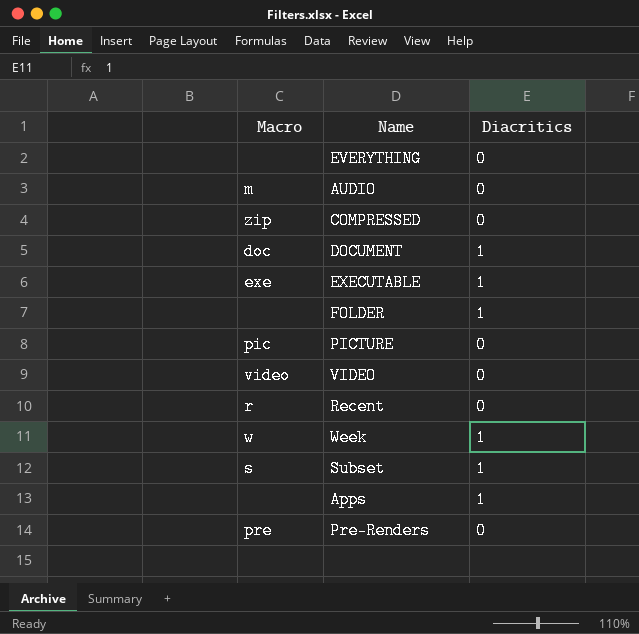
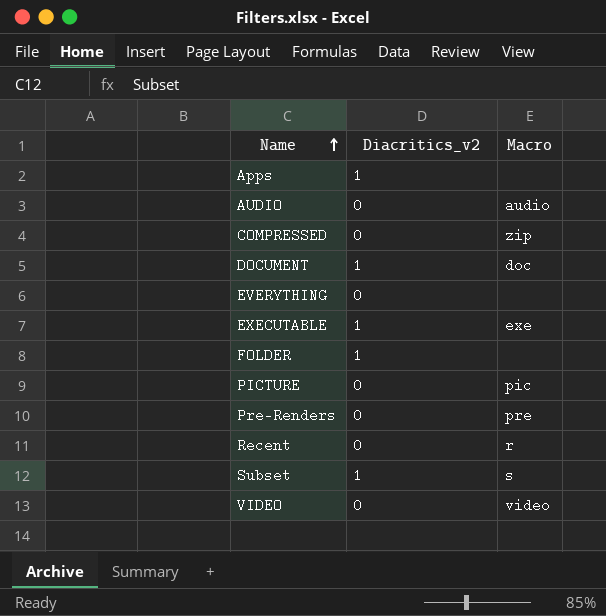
row order: none -> Name ascending
column name: Diacritics -> Diacritics_v2
column Macro | position: 1 -> 3
row Week: w | 1 -> none
AUDIO | Macro: m -> audio

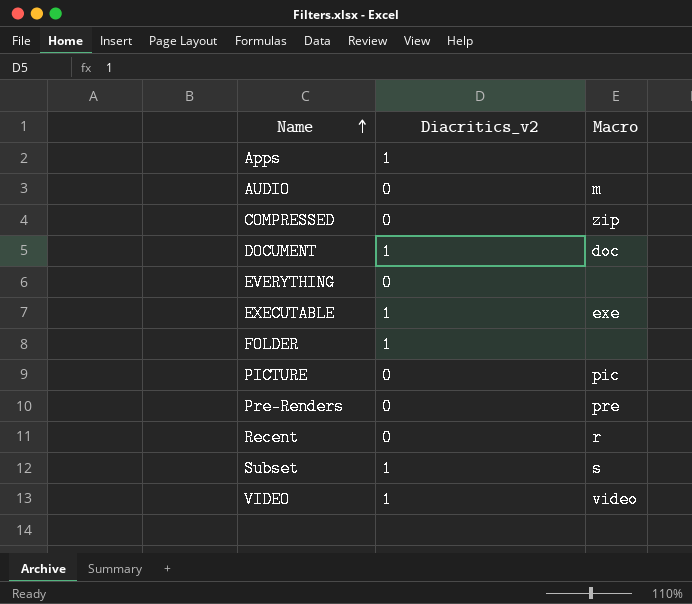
AUDIO | Macro: audio -> m
VIDEO | Diacritics_v2: 0 -> 1

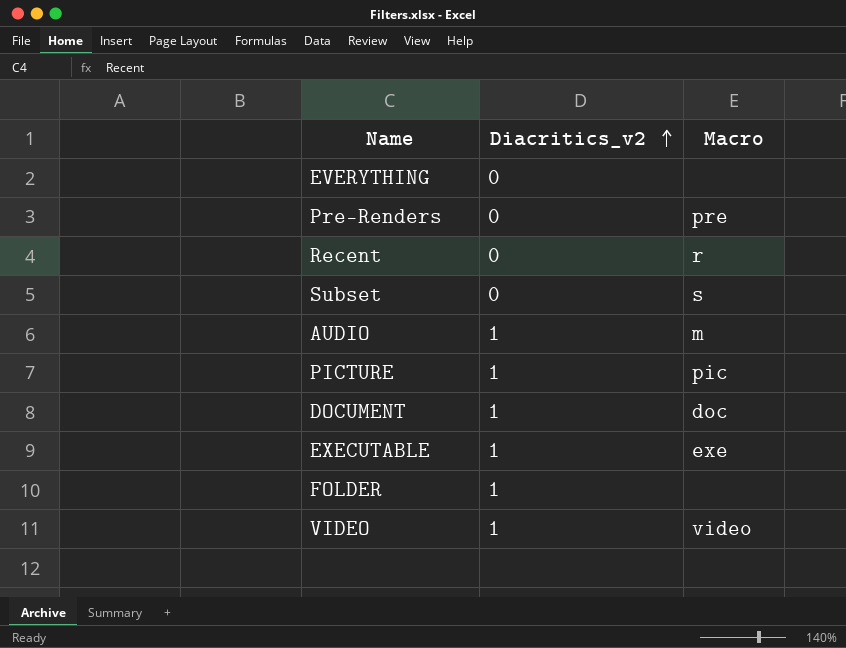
row order: Name ascending -> Diacritics_v2 ascending
row Apps: 1 | none -> none
row COMPRESSED: 0 | zip -> none
Subset | Diacritics_v2: 1 -> 0
AUDIO | Diacritics_v2: 0 -> 1
PICTURE | Diacritics_v2: 0 -> 1

